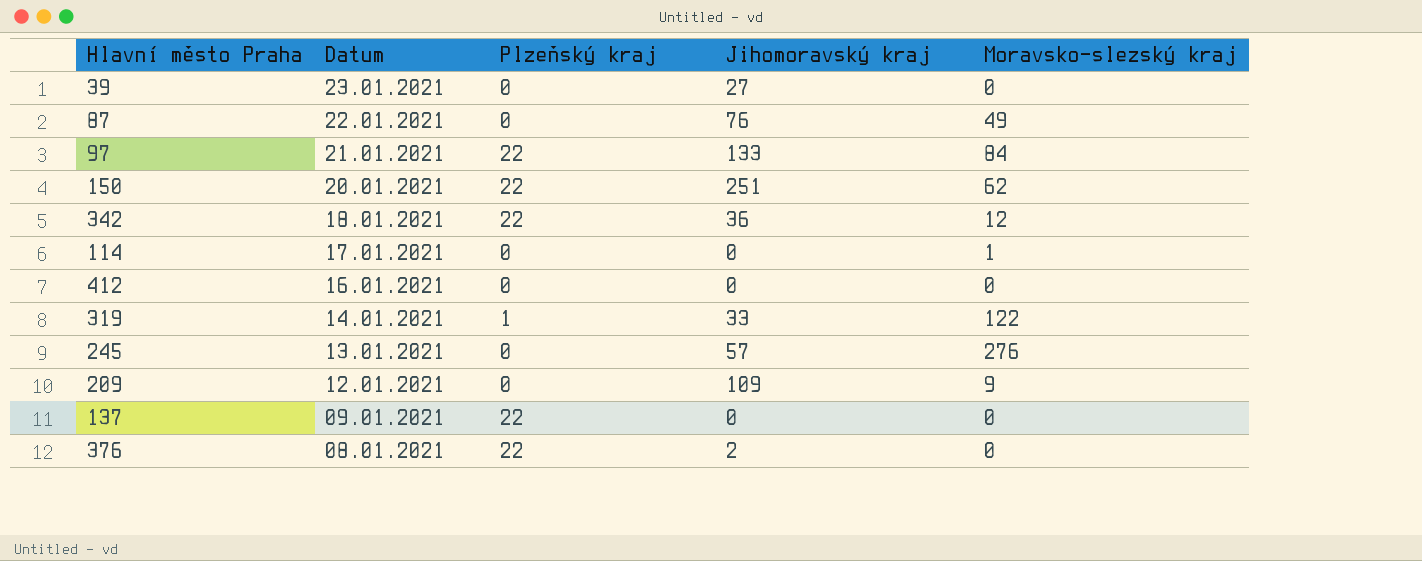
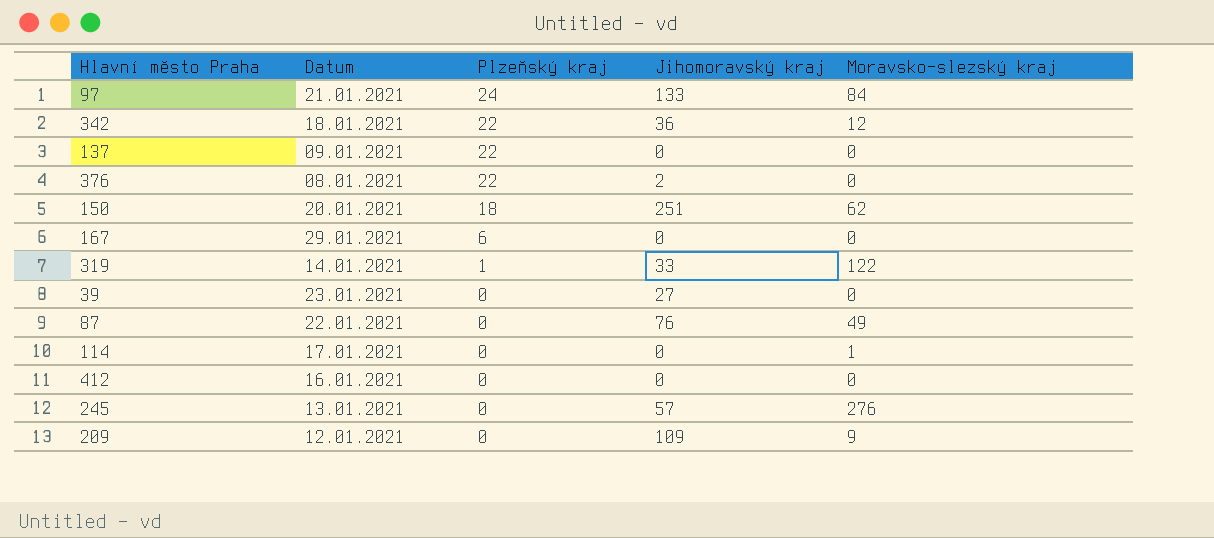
row order: Datum descending -> Plzeňský kraj descending
97 | Plzeňský kraj: 22 -> 24
150 | Plzeňský kraj: 22 -> 18
row 167: none -> 29.01.2021 | 6 | 0 | 0

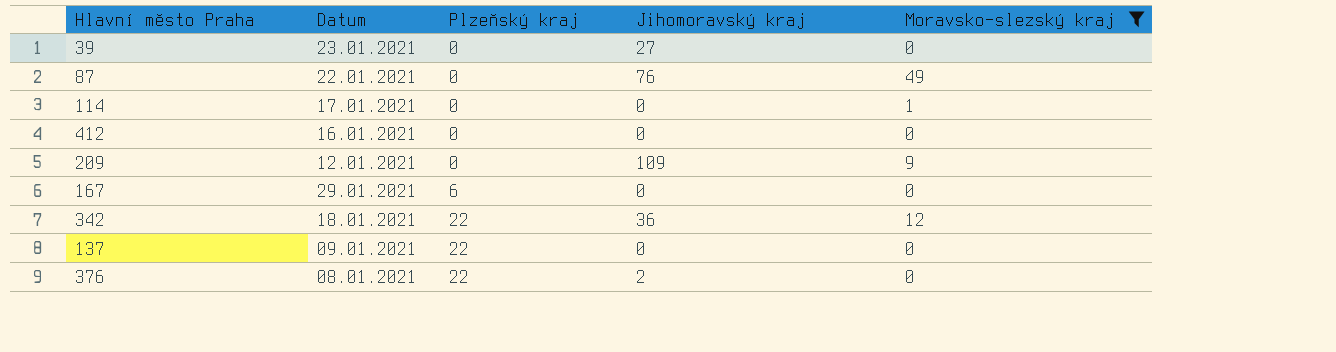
filter: none -> Moravsko-slezský kraj <= 49
row order: Plzeňský kraj descending -> Plzeňský kraj ascending

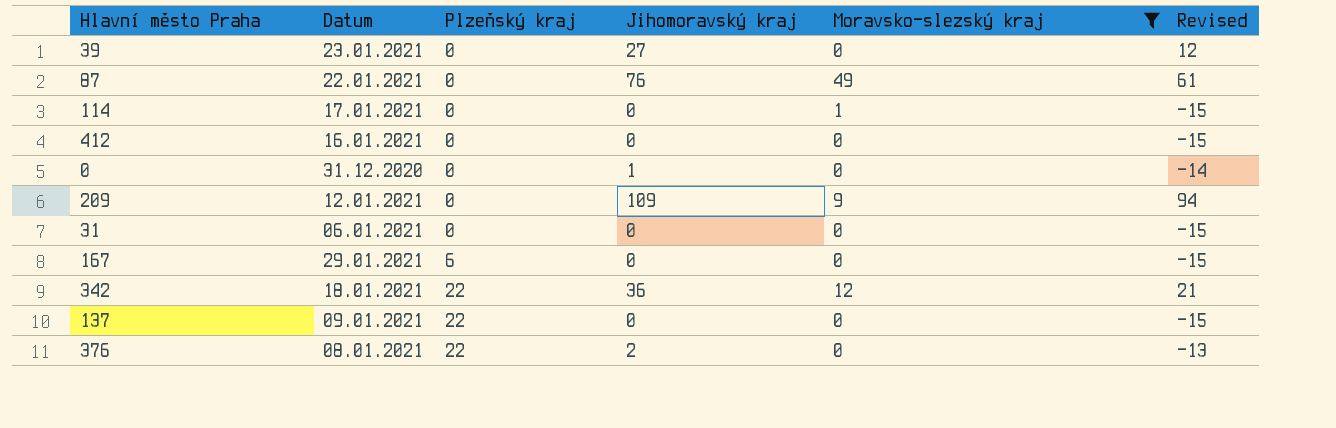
column Revised | formula: none -> [Jihomoravský kraj] - 15
row 0: none -> 31.12.2020 | 0 | 1 | 0 | -14
row 31: none -> 06.01.2021 | 0 | 0 | 0 | -15

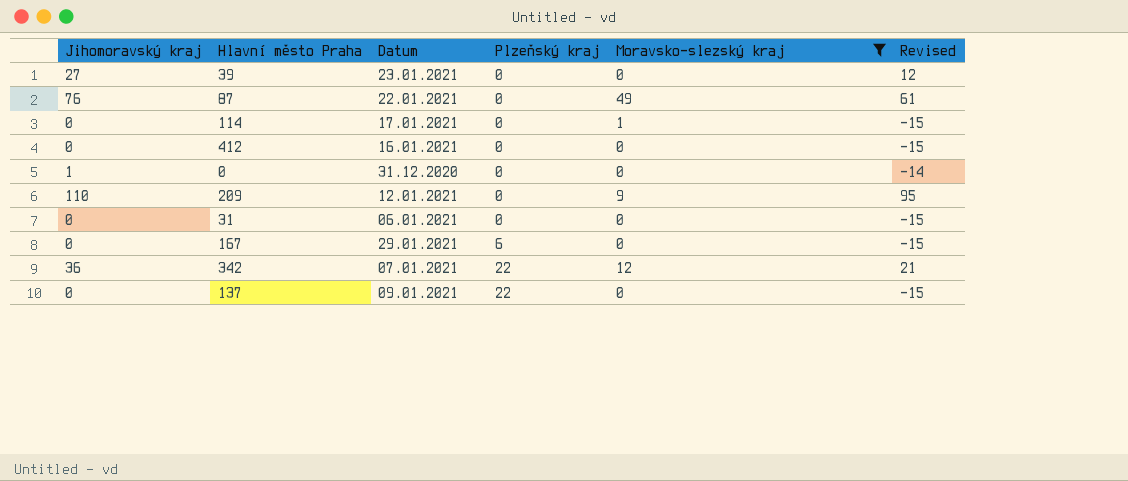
column Jihomoravský kraj | position: 4 -> 1
row 376: 08.01.2021 | 22 | 2 | 0 | -13 -> none
209 | Jihomoravský kraj: 109 -> 110
209 | Revised: 94 -> 95
342 | Datum: 18.01.2021 -> 07.01.2021

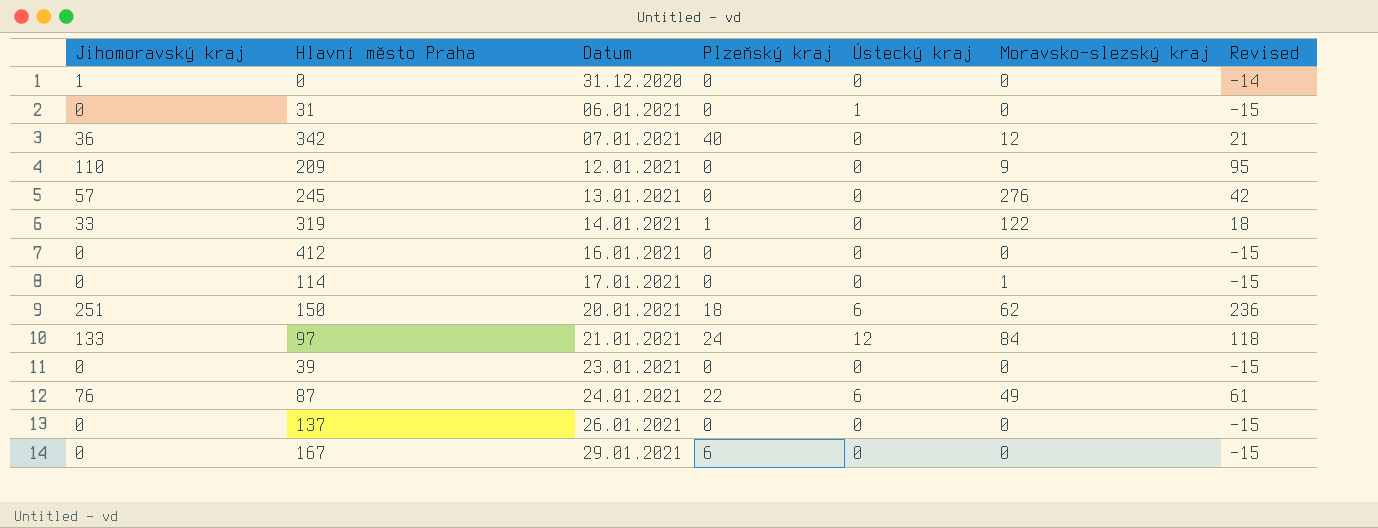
filter: Moravsko-slezský kraj <= 49 -> none
row order: Plzeňský kraj ascending -> Datum ascending
column Ústecký kraj | position: none -> 5
342 | Plzeňský kraj: 22 -> 40
39 | Jihomoravský kraj: 27 -> 0
39 | Revised: 12 -> -15
87 | Datum: 22.01.2021 -> 24.01.2021
87 | Plzeňský kraj: 0 -> 22
137 | Datum: 09.01.2021 -> 26.01.2021
137 | Plzeňský kraj: 22 -> 0

